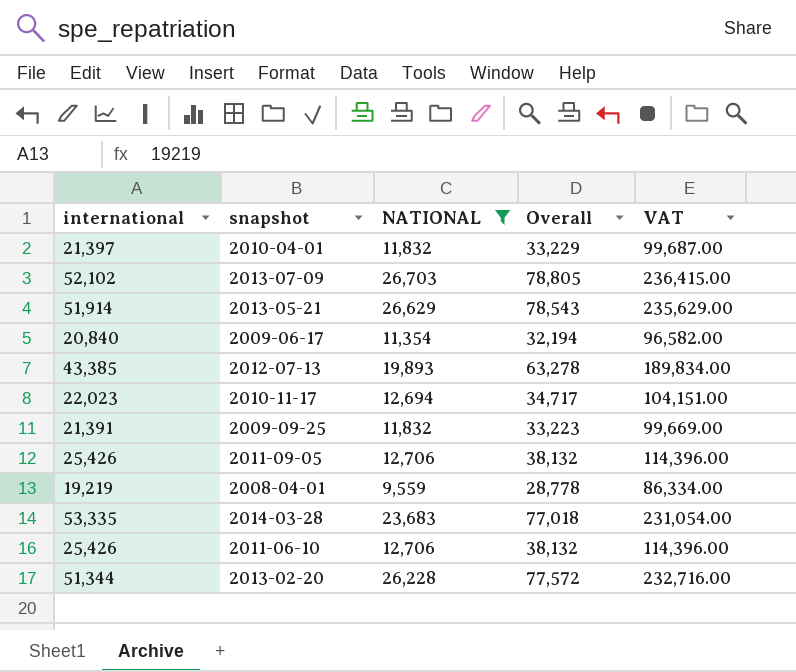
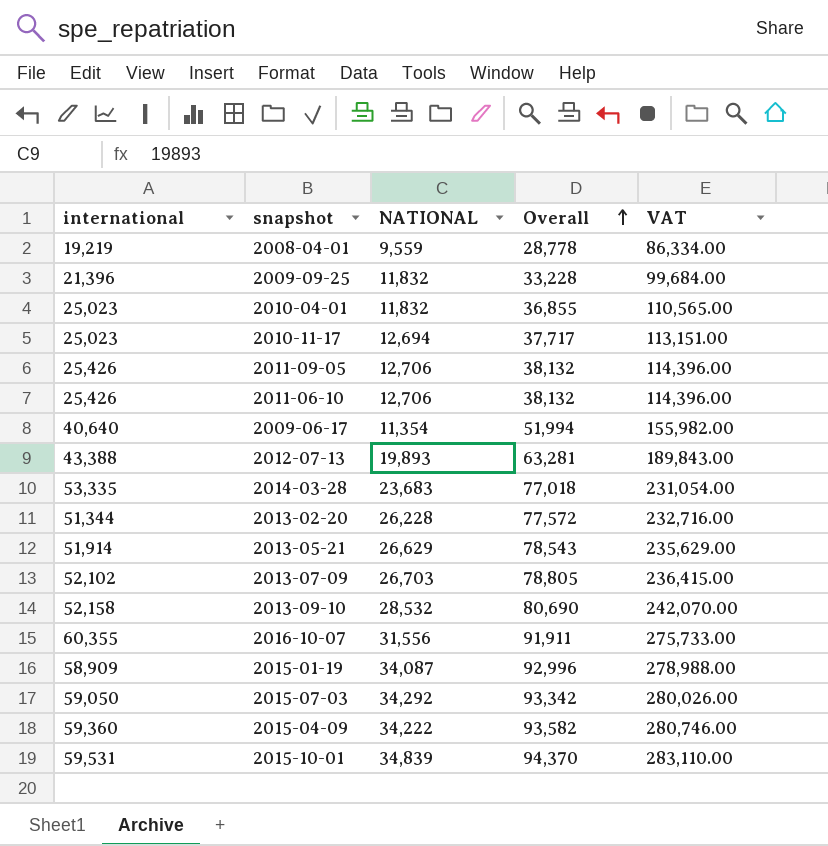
filter: NATIONAL <= 26,703 -> none
row order: none -> Overall ascending
2009-09-25 | international: 21,391 -> 21,396
2009-09-25 | Overall: 33,223 -> 33,228
2009-09-25 | VAT: 99,669.00 -> 99,684.00
2010-04-01 | international: 21,397 -> 25,023
2010-04-01 | Overall: 33,229 -> 36,855
2010-04-01 | VAT: 99,687.00 -> 110,565.00
2010-11-17 | international: 22,023 -> 25,023
2010-11-17 | Overall: 34,717 -> 37,717
2010-11-17 | VAT: 104,151.00 -> 113,151.00
2009-06-17 | international: 20,840 -> 40,640
2009-06-17 | Overall: 32,194 -> 51,994
2009-06-17 | VAT: 96,582.00 -> 155,982.00
2012-07-13 | international: 43,385 -> 43,388
2012-07-13 | Overall: 63,278 -> 63,281
2012-07-13 | VAT: 189,834.00 -> 189,843.00

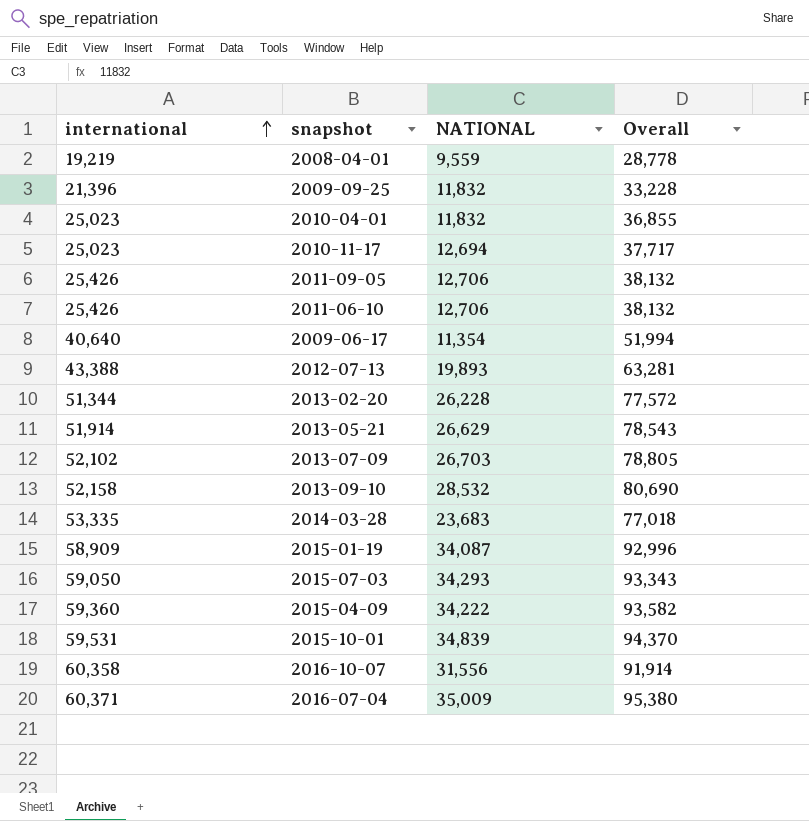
row order: Overall ascending -> international ascending
column VAT | formula: [Overall] * 3 -> none
2015-07-03 | NATIONAL: 34,292 -> 34,293
2015-07-03 | Overall: 93,342 -> 93,343
2016-10-07 | international: 60,355 -> 60,358
2016-10-07 | Overall: 91,911 -> 91,914
row 2016-07-04: none -> 60,371 | 35,009 | 95,380

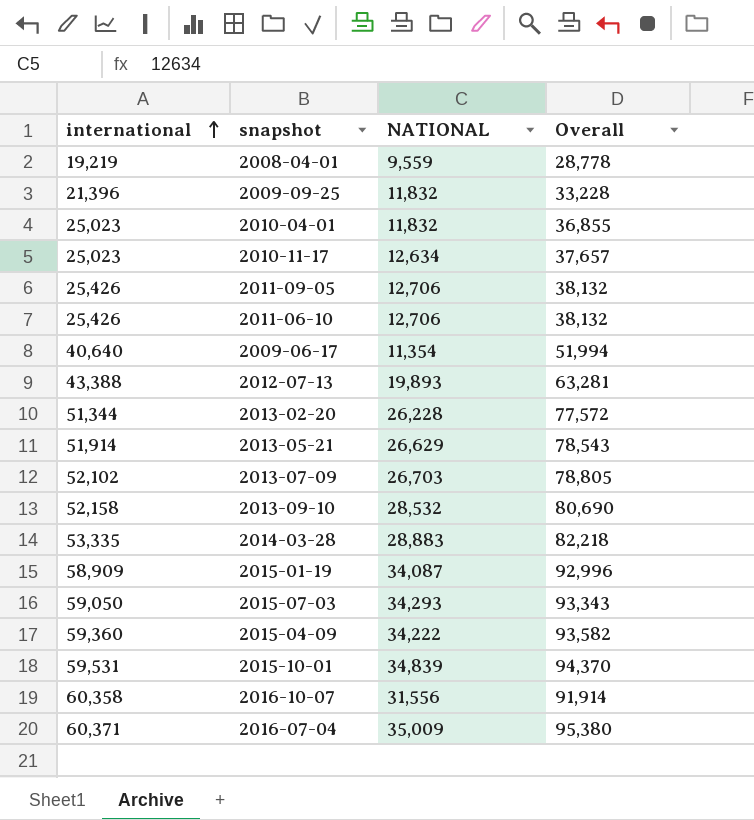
2010-11-17 | NATIONAL: 12,694 -> 12,634
2010-11-17 | Overall: 37,717 -> 37,657
2014-03-28 | NATIONAL: 23,683 -> 28,883
2014-03-28 | Overall: 77,018 -> 82,218

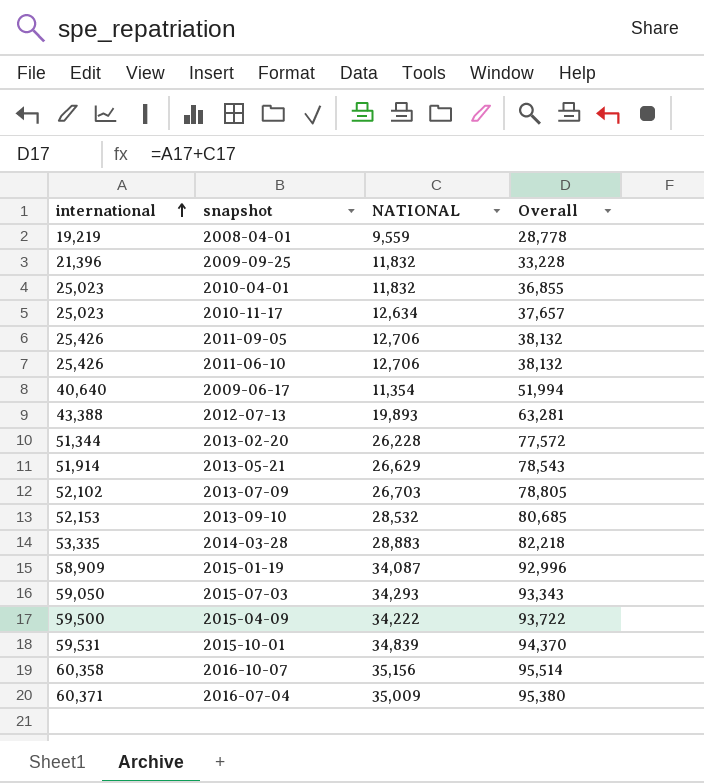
2013-09-10 | international: 52,158 -> 52,153
2013-09-10 | Overall: 80,690 -> 80,685
2015-04-09 | international: 59,360 -> 59,500
2015-04-09 | Overall: 93,582 -> 93,722
2016-10-07 | NATIONAL: 31,556 -> 35,156
2016-10-07 | Overall: 91,914 -> 95,514

